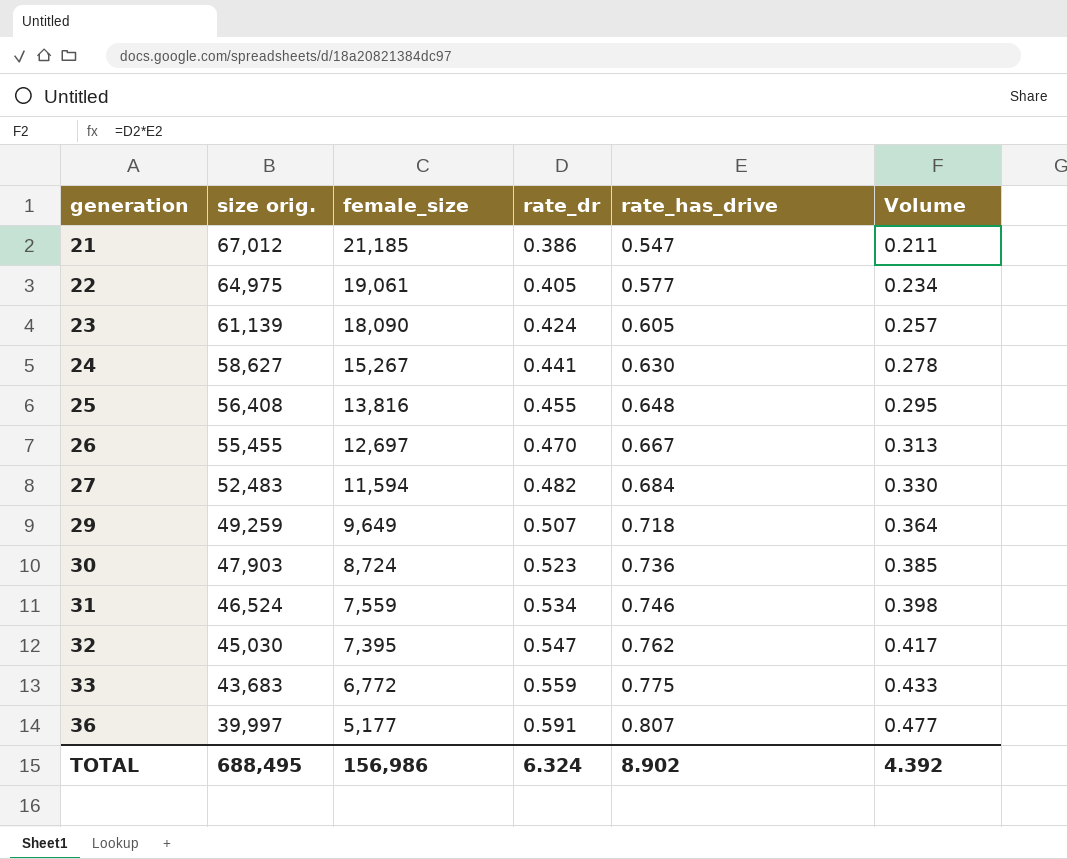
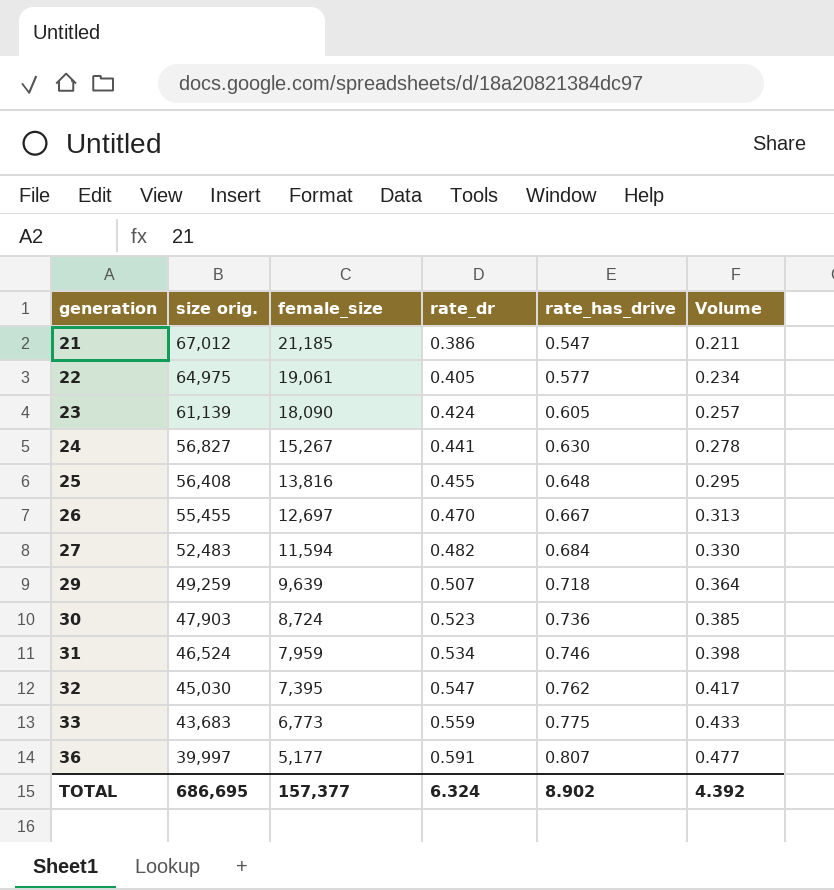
24 | size orig.: 58,627 -> 56,827
29 | female_size: 9,649 -> 9,639
31 | female_size: 7,559 -> 7,959
33 | female_size: 6,772 -> 6,773
TOTAL | size orig.: 688,495 -> 686,695
TOTAL | female_size: 156,986 -> 157,377

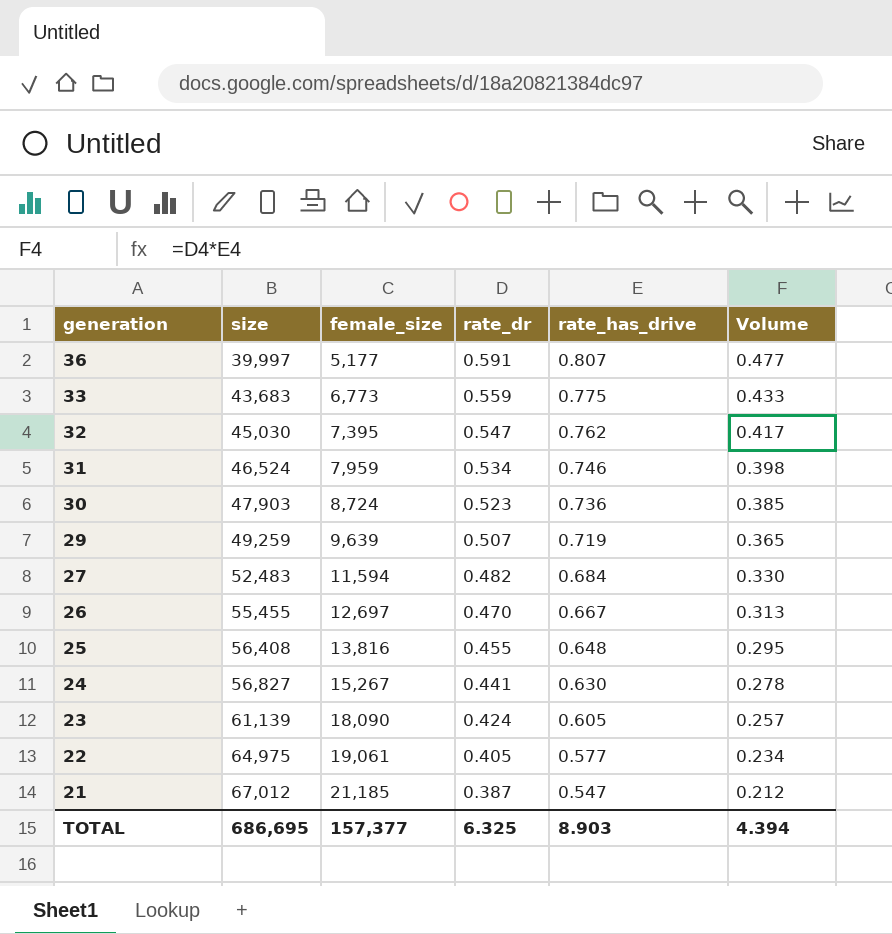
row order: generation ascending -> generation descending
column name: size orig. -> size
29 | rate_has_drive: 0.718 -> 0.719
29 | Volume: 0.364 -> 0.365
21 | rate_dr: 0.386 -> 0.387
21 | Volume: 0.211 -> 0.212
TOTAL | rate_dr: 6.324 -> 6.325
TOTAL | rate_has_drive: 8.902 -> 8.903
TOTAL | Volume: 4.392 -> 4.394

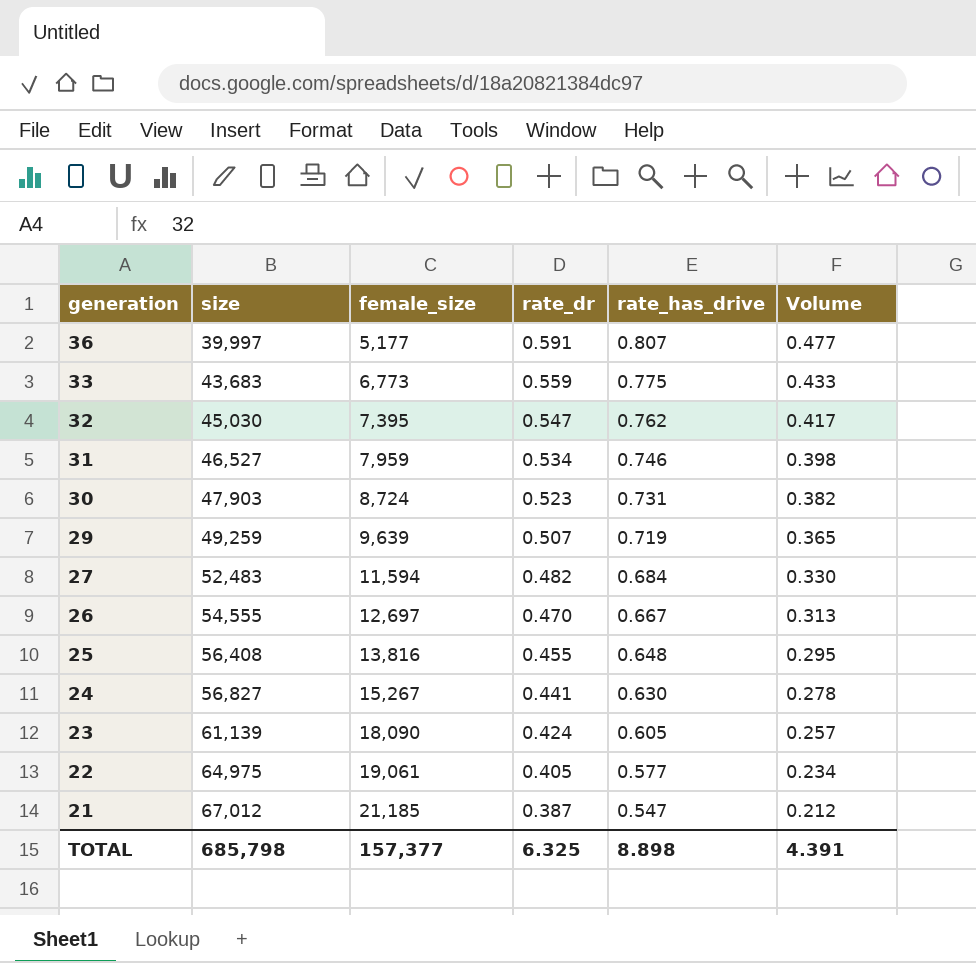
31 | size: 46,524 -> 46,527
30 | rate_has_drive: 0.736 -> 0.731
30 | Volume: 0.385 -> 0.382
26 | size: 55,455 -> 54,555
TOTAL | size: 686,695 -> 685,798
TOTAL | rate_has_drive: 8.903 -> 8.898
TOTAL | Volume: 4.394 -> 4.391

